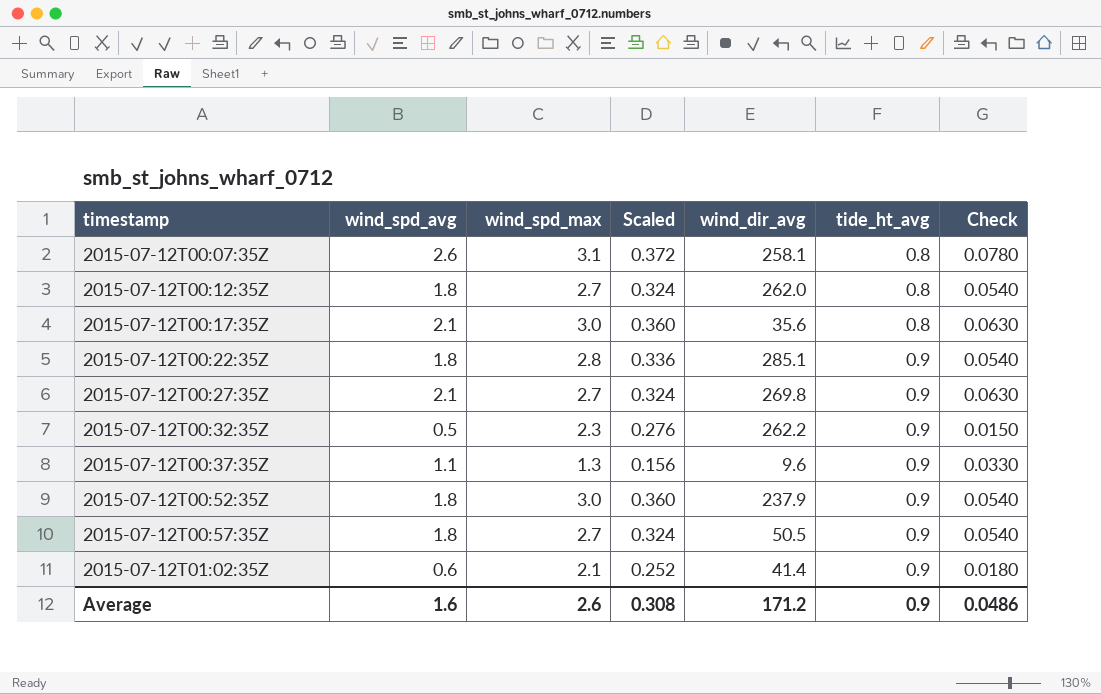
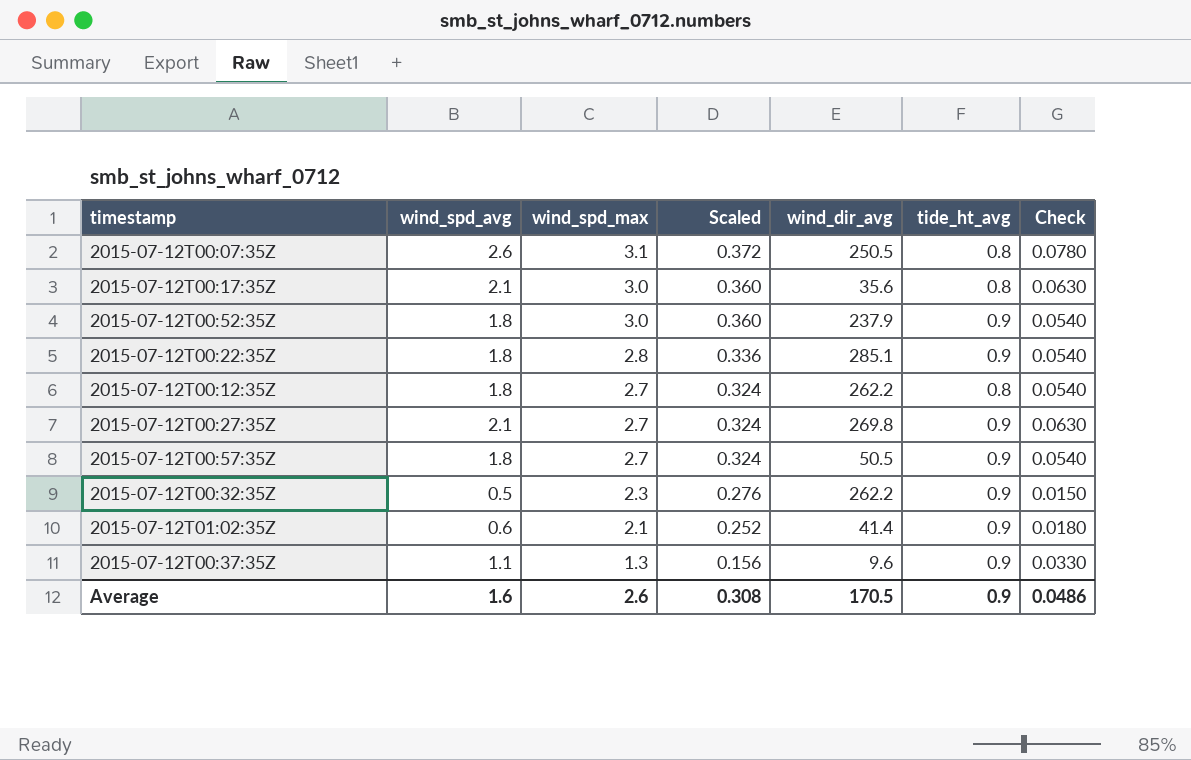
row order: timestamp ascending -> wind_spd_max descending
2015-07-12T00:07:35Z | wind_dir_avg: 258.1 -> 250.5
2015-07-12T00:12:35Z | wind_dir_avg: 262.0 -> 262.2
Average | wind_dir_avg: 171.2 -> 170.5

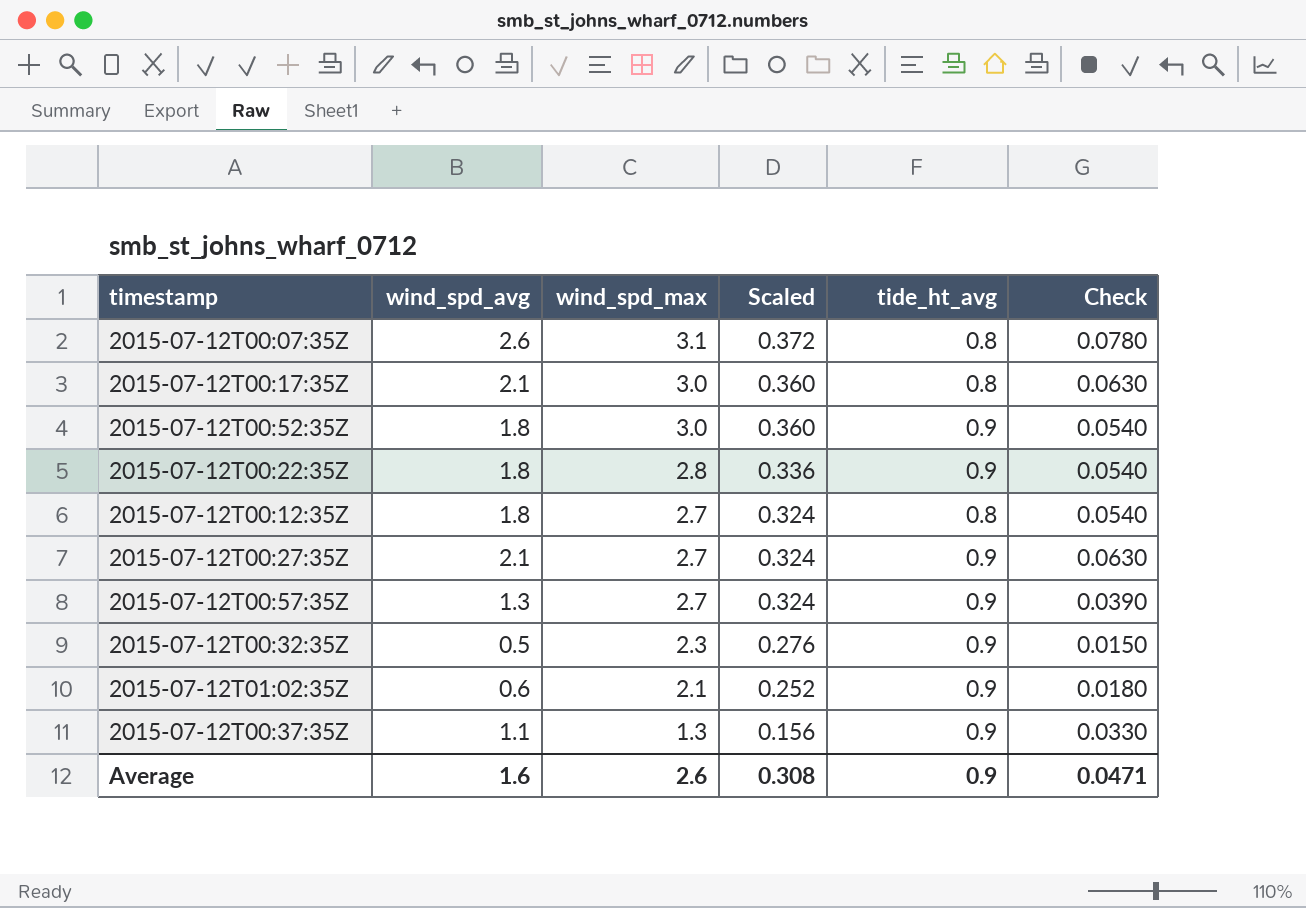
column wind_dir_avg | position: 5 -> none
2015-07-12T00:57:35Z | wind_spd_avg: 1.8 -> 1.3
2015-07-12T00:57:35Z | Check: 0.0540 -> 0.0390
Average | Check: 0.0486 -> 0.0471

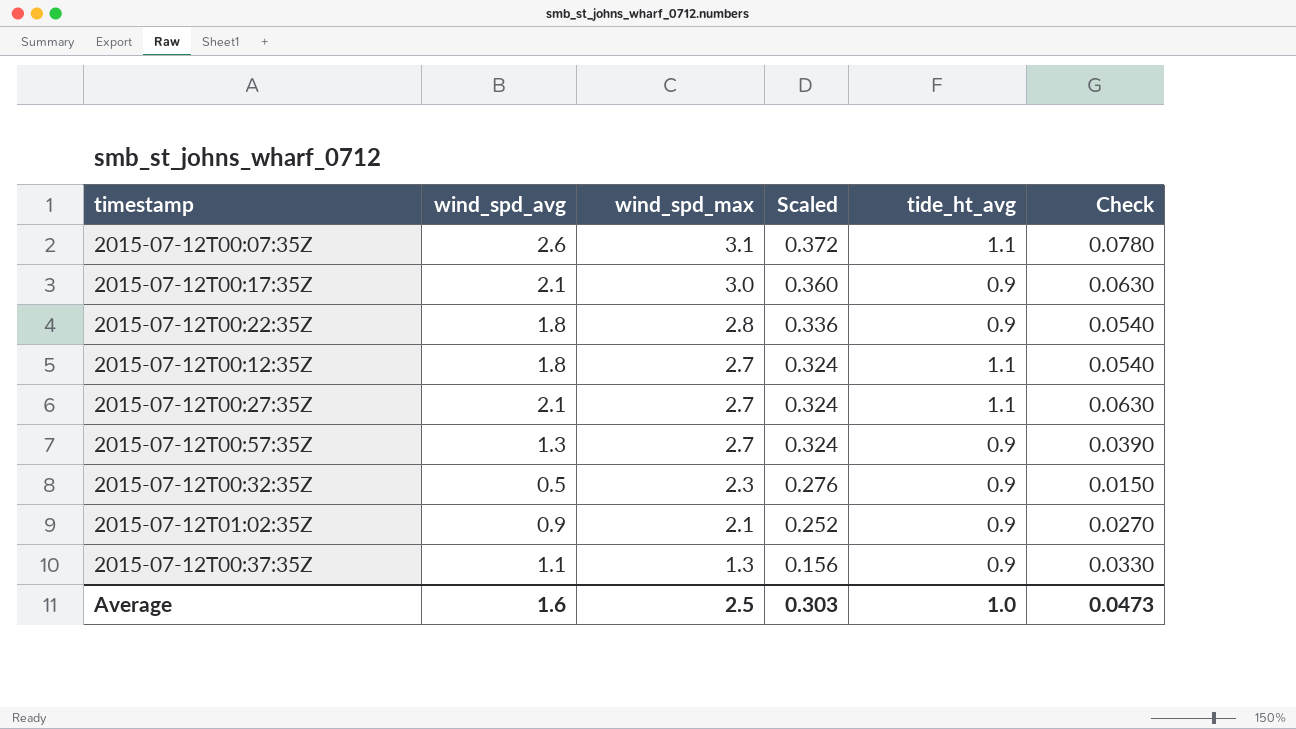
row 2015-07-12T00:52:35Z: 1.8 | 3.0 | 0.360 | 0.9 | 0.0540 -> none
2015-07-12T00:07:35Z | tide_ht_avg: 0.8 -> 1.1
2015-07-12T00:17:35Z | tide_ht_avg: 0.8 -> 0.9
2015-07-12T00:12:35Z | tide_ht_avg: 0.8 -> 1.1
2015-07-12T00:27:35Z | tide_ht_avg: 0.9 -> 1.1
2015-07-12T01:02:35Z | wind_spd_avg: 0.6 -> 0.9
2015-07-12T01:02:35Z | Check: 0.0180 -> 0.0270
Average | wind_spd_max: 2.6 -> 2.5
Average | Scaled: 0.308 -> 0.303
Average | tide_ht_avg: 0.9 -> 1.0
Average | Check: 0.0471 -> 0.0473

